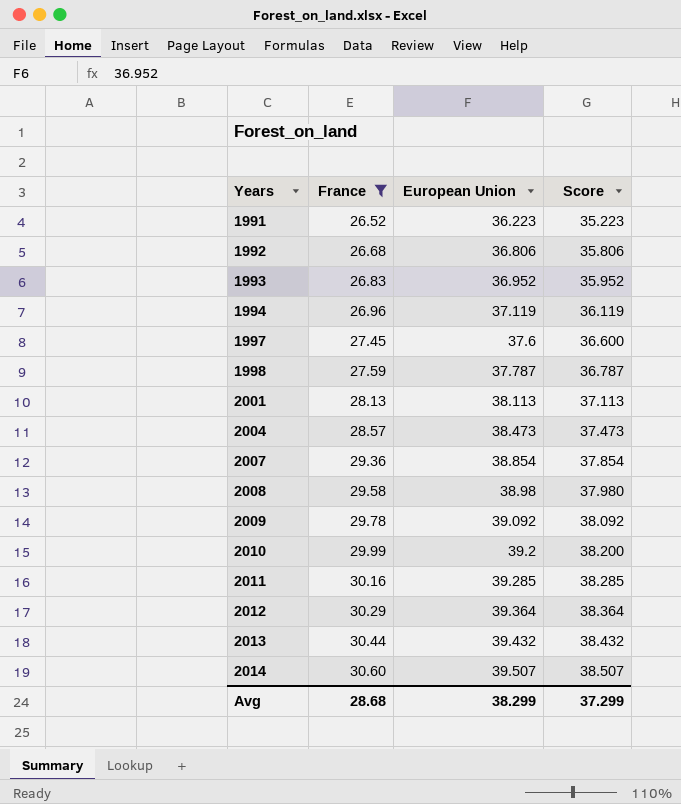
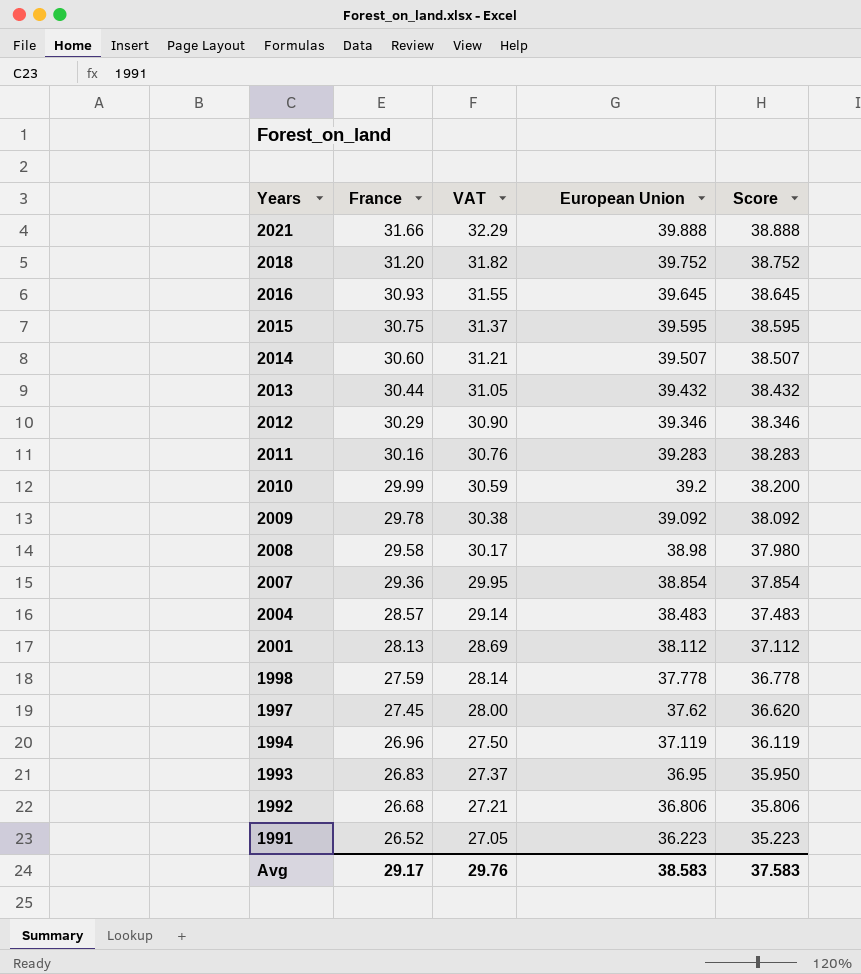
filter: France <= 30.60 -> none
row order: Years ascending -> Years descending
column VAT | formula: none -> [France] * 1.02
2012 | European Union: 39.364 -> 39.346
2012 | Score: 38.364 -> 38.346
2011 | European Union: 39.285 -> 39.283
2011 | Score: 38.285 -> 38.283
2004 | European Union: 38.473 -> 38.483
2004 | Score: 37.473 -> 37.483
2001 | European Union: 38.113 -> 38.112
2001 | Score: 37.113 -> 37.112
1998 | European Union: 37.787 -> 37.778
1998 | Score: 36.787 -> 36.778
1997 | European Union: 37.6 -> 37.62
1997 | Score: 36.600 -> 36.620
1993 | European Union: 36.952 -> 36.95
1993 | Score: 35.952 -> 35.950
Avg | France: 28.68 -> 29.17
Avg | European Union: 38.299 -> 38.583
Avg | Score: 37.299 -> 37.583

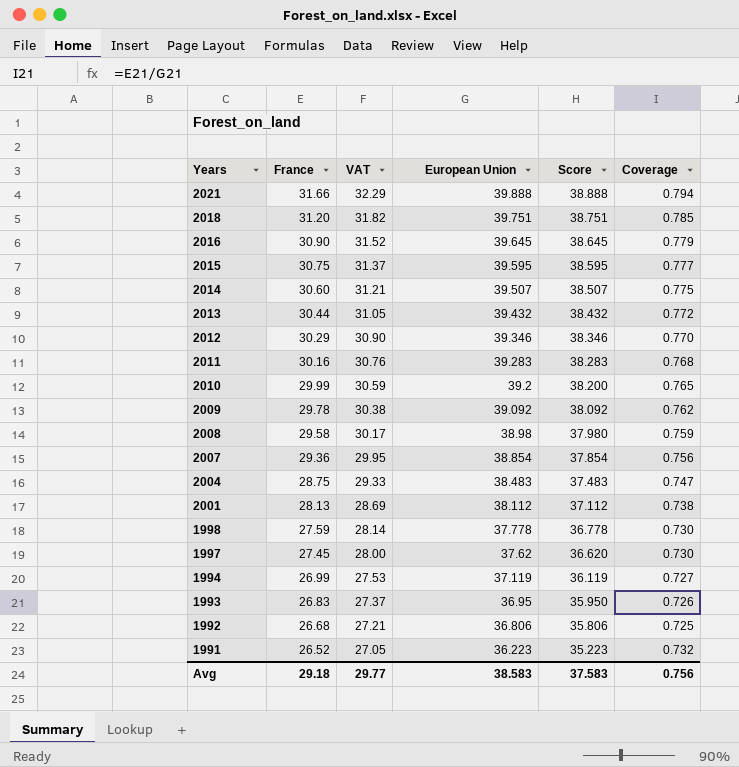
column Coverage | formula: none -> [France] / [European Union]
2018 | European Union: 39.752 -> 39.751
2018 | Score: 38.752 -> 38.751
2016 | France: 30.93 -> 30.90
2016 | VAT: 31.55 -> 31.52
2004 | France: 28.57 -> 28.75
2004 | VAT: 29.14 -> 29.33
1994 | France: 26.96 -> 26.99
1994 | VAT: 27.50 -> 27.53
Avg | France: 29.17 -> 29.18
Avg | VAT: 29.76 -> 29.77

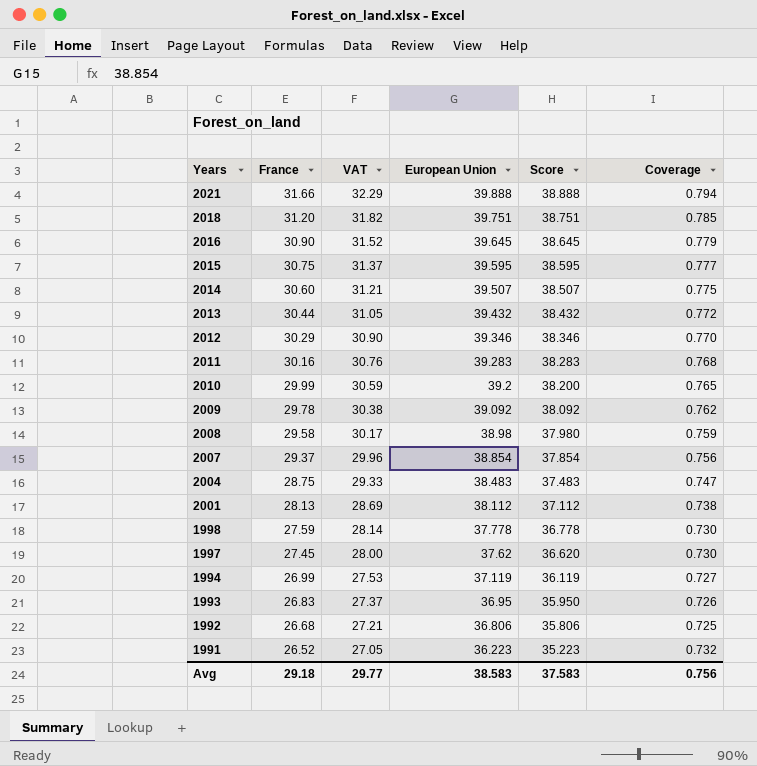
2007 | France: 29.36 -> 29.37
2007 | VAT: 29.95 -> 29.96

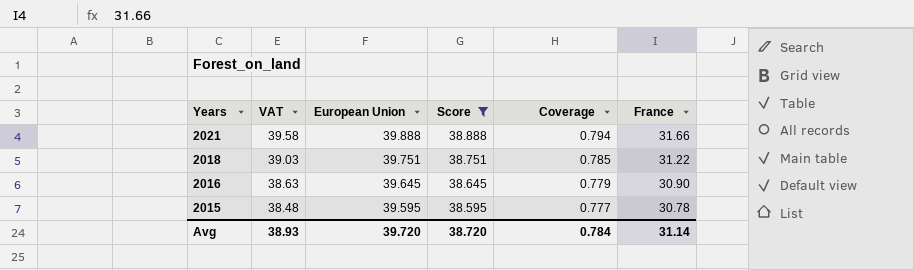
filter: none -> Score >= 38.595
column VAT | formula: [France] * 1.02 -> [France] * 1.25
column France | position: 2 -> 6
2018 | France: 31.20 -> 31.22
2015 | France: 30.75 -> 30.78
Avg | VAT: 29.77 -> 38.93
Avg | European Union: 38.583 -> 39.720
Avg | Score: 37.583 -> 38.720
Avg | Coverage: 0.756 -> 0.784
Avg | France: 29.18 -> 31.14

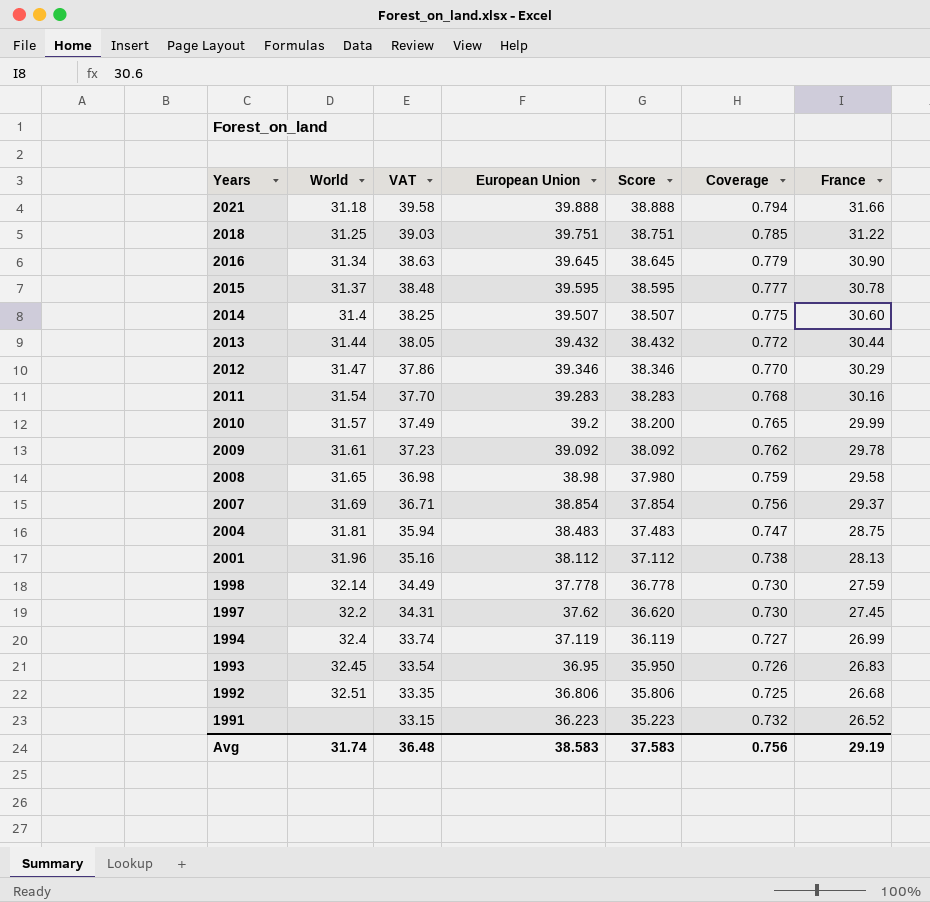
filter: Score >= 38.595 -> none
column World | position: none -> 2
Avg | VAT: 38.93 -> 36.48
Avg | European Union: 39.720 -> 38.583
Avg | Score: 38.720 -> 37.583
Avg | Coverage: 0.784 -> 0.756
Avg | France: 31.14 -> 29.19

